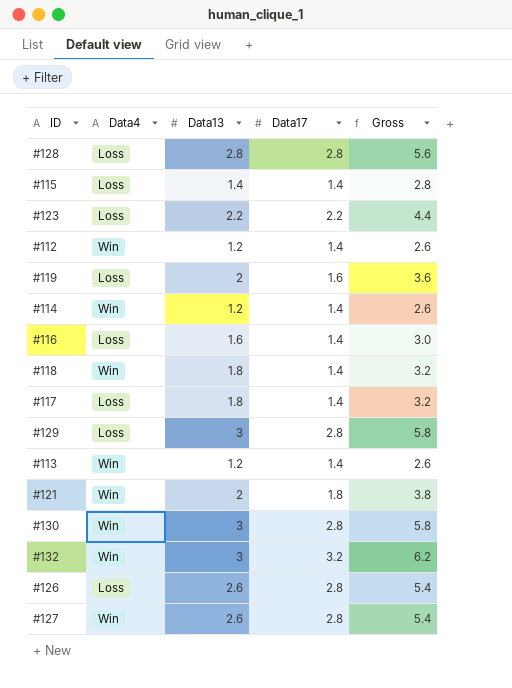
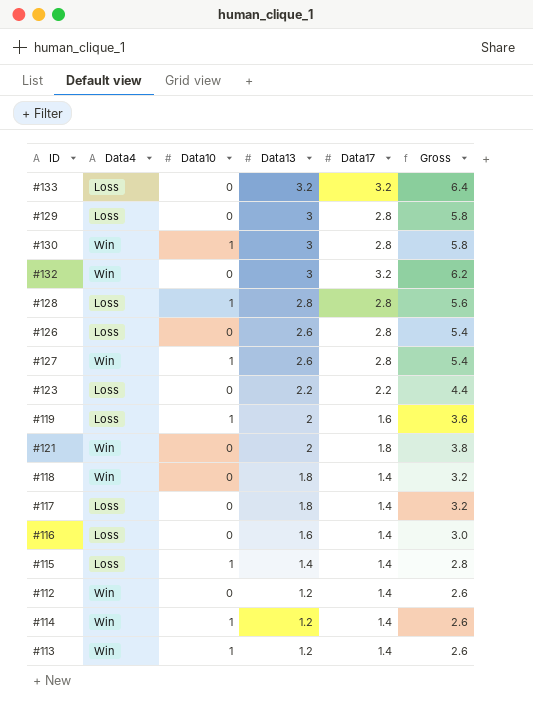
row order: none -> Data13 descending
column Data10 | position: none -> 3
row #133: none -> Loss | 0 | 3.2 | 3.2 | 6.4

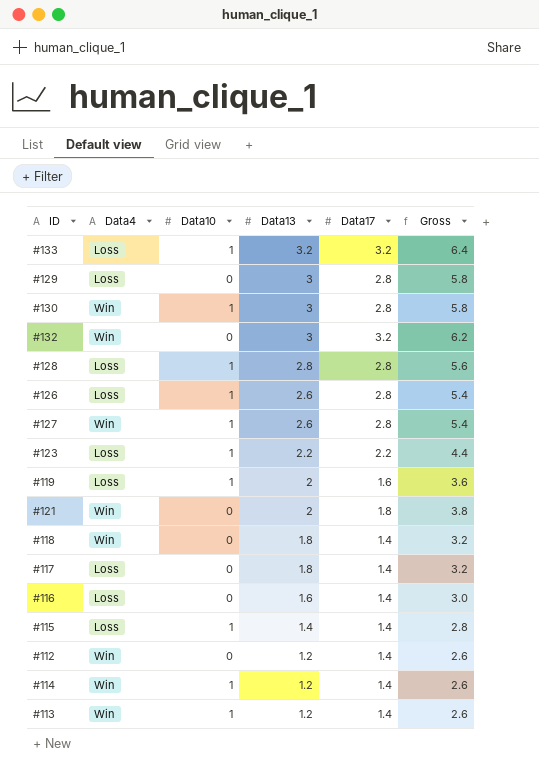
#133 | Data10: 0 -> 1
#126 | Data10: 0 -> 1
#123 | Data10: 0 -> 1

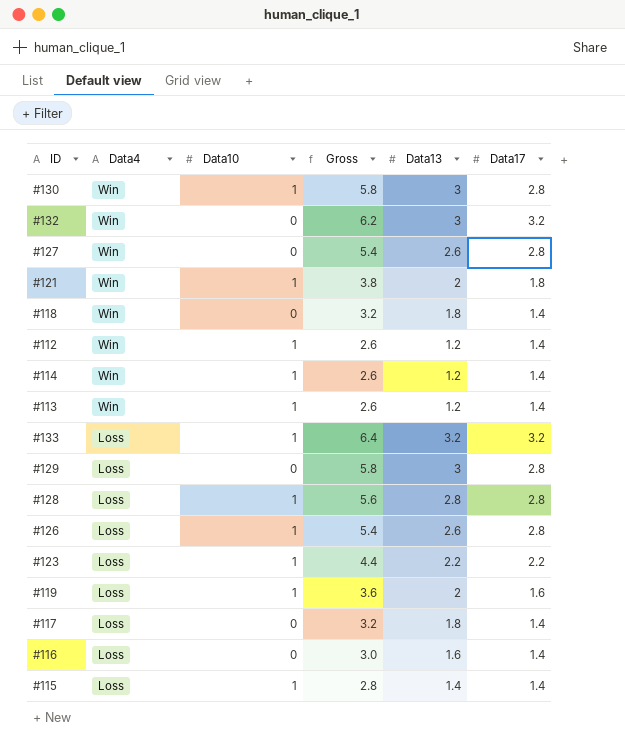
row order: Data13 descending -> Data4 descending
column Gross | position: 6 -> 4
#127 | Data10: 1 -> 0
#121 | Data10: 0 -> 1
#112 | Data10: 0 -> 1

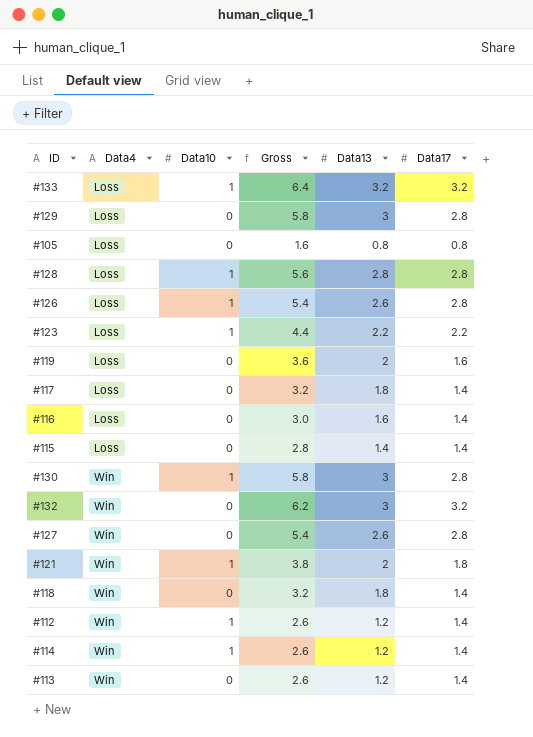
row order: Data4 descending -> Data4 ascending
row #105: none -> Loss | 0 | 1.6 | 0.8 | 0.8
#119 | Data10: 1 -> 0
#115 | Data10: 1 -> 0
#113 | Data10: 1 -> 0

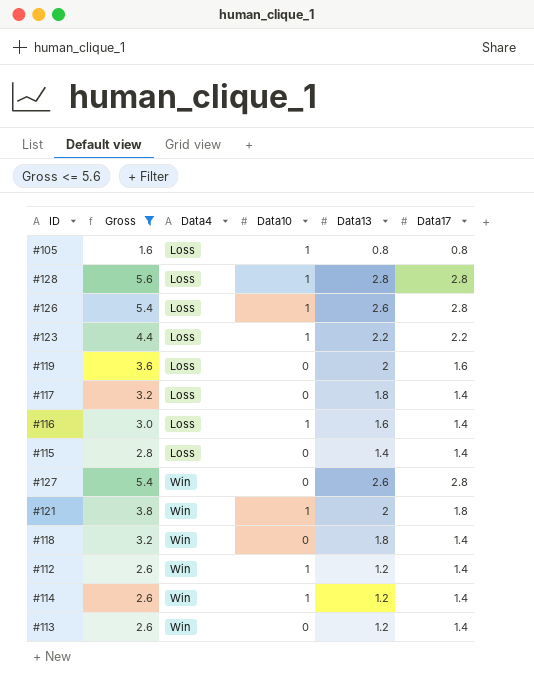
filter: none -> Gross <= 5.6
column Gross | position: 4 -> 2
#105 | Data10: 0 -> 1
#116 | Data10: 0 -> 1

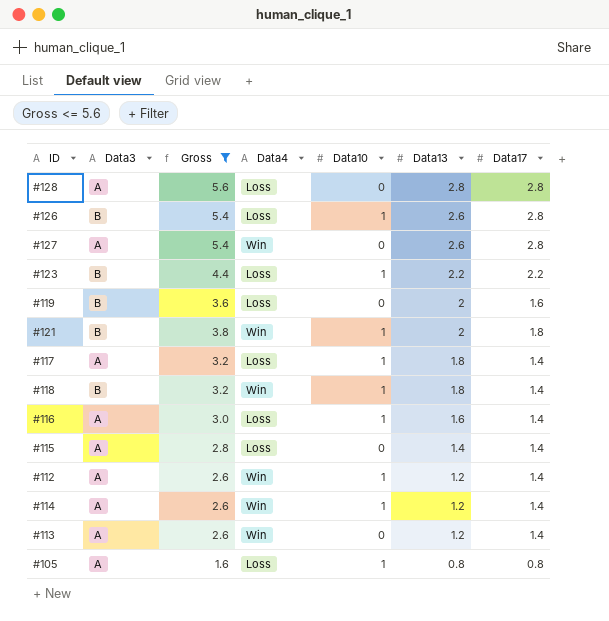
row order: Data4 ascending -> Data13 descending
column Data3 | position: none -> 2
#128 | Data10: 1 -> 0
#117 | Data10: 0 -> 1
#118 | Data10: 0 -> 1

